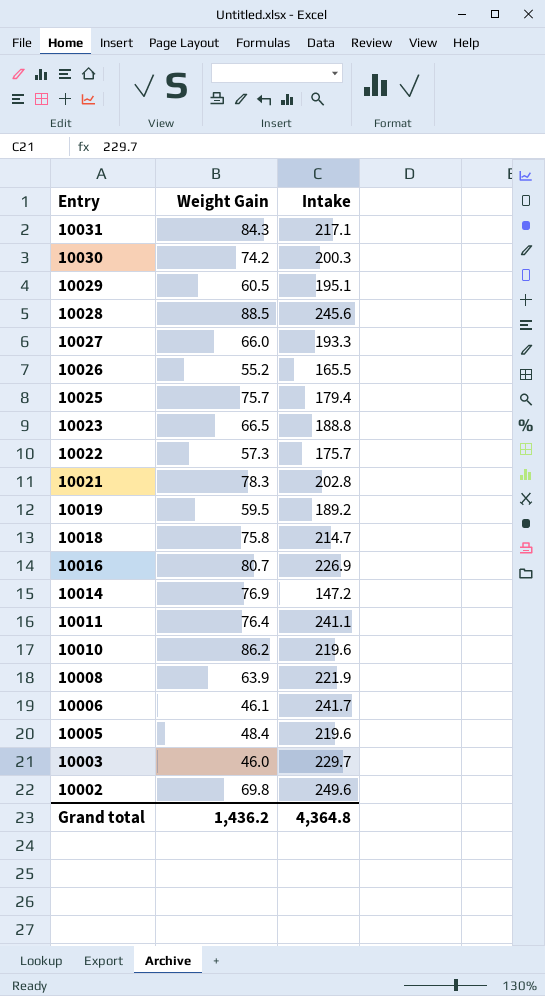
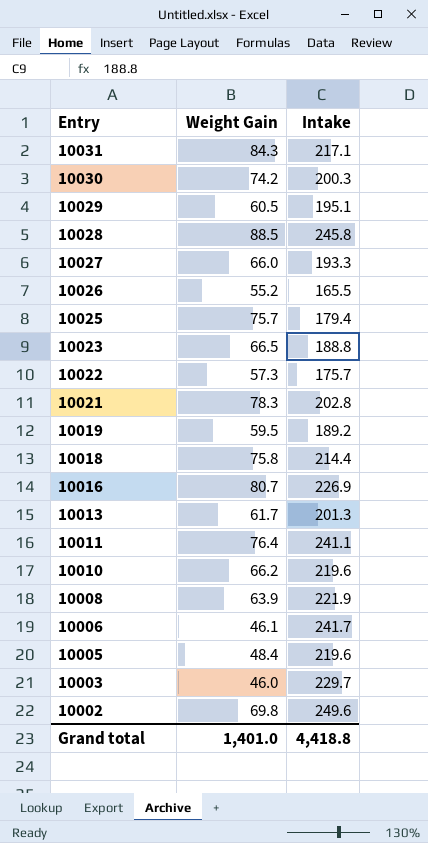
row 10014: 76.9 | 147.2 -> none
10028 | Intake: 245.6 -> 245.8
10018 | Intake: 214.7 -> 214.4
row 10013: none -> 61.7 | 201.3
10010 | Weight Gain: 86.2 -> 66.2
Grand total | Weight Gain: 1,436.2 -> 1,401.0
Grand total | Intake: 4,364.8 -> 4,418.8

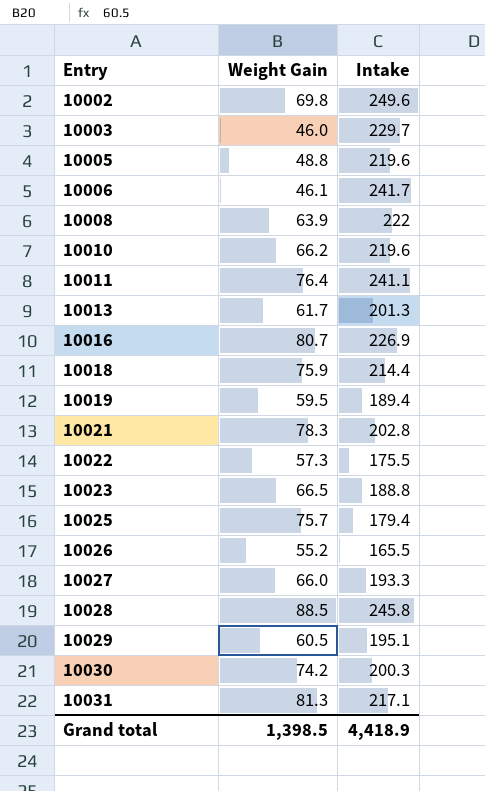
row order: Entry descending -> Entry ascending
10005 | Weight Gain: 48.4 -> 48.8
10008 | Intake: 221.9 -> 222
10018 | Weight Gain: 75.8 -> 75.9
10019 | Intake: 189.2 -> 189.4
10022 | Intake: 175.7 -> 175.5
10031 | Weight Gain: 84.3 -> 81.3
Grand total | Weight Gain: 1,401.0 -> 1,398.5
Grand total | Intake: 4,418.8 -> 4,418.9

